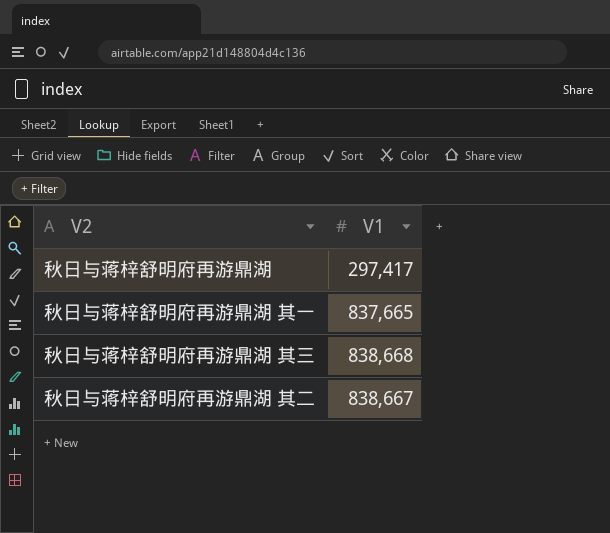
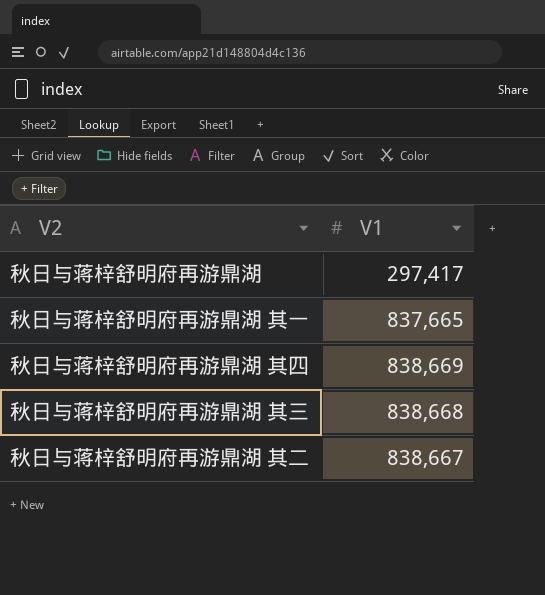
row 秋日与蒋梓舒明府再游鼎湖 其四: none -> 838,669

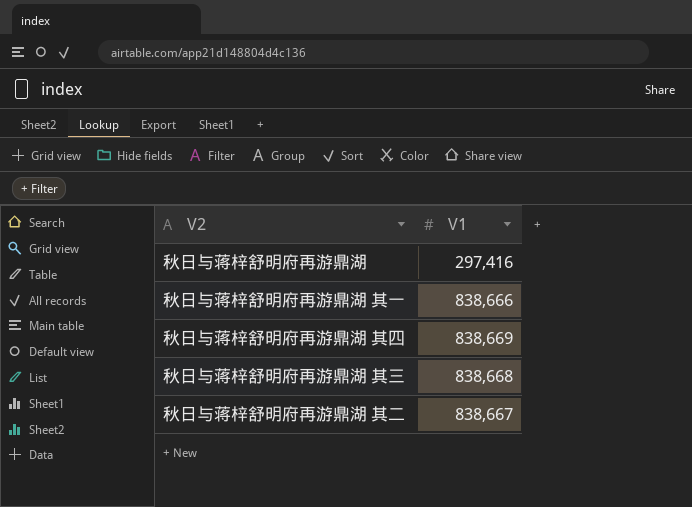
秋日与蒋梓舒明府再游鼎湖 | V1: 297,417 -> 297,416
秋日与蒋梓舒明府再游鼎湖 其一 | V1: 837,665 -> 838,666

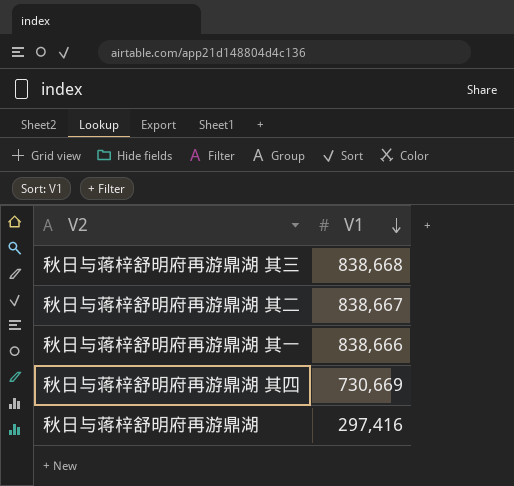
row order: none -> V1 descending
秋日与蒋梓舒明府再游鼎湖 其四 | V1: 838,669 -> 730,669

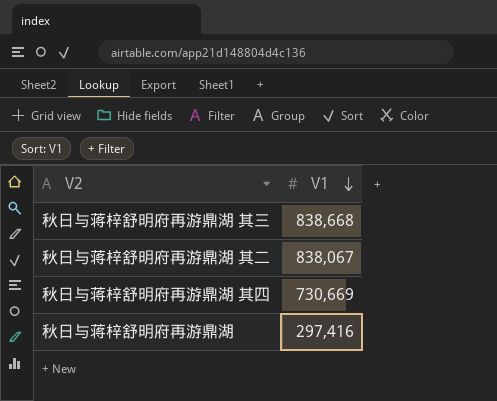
row 秋日与蒋梓舒明府再游鼎湖 其一: 838,666 -> none
秋日与蒋梓舒明府再游鼎湖 其二 | V1: 838,667 -> 838,067

